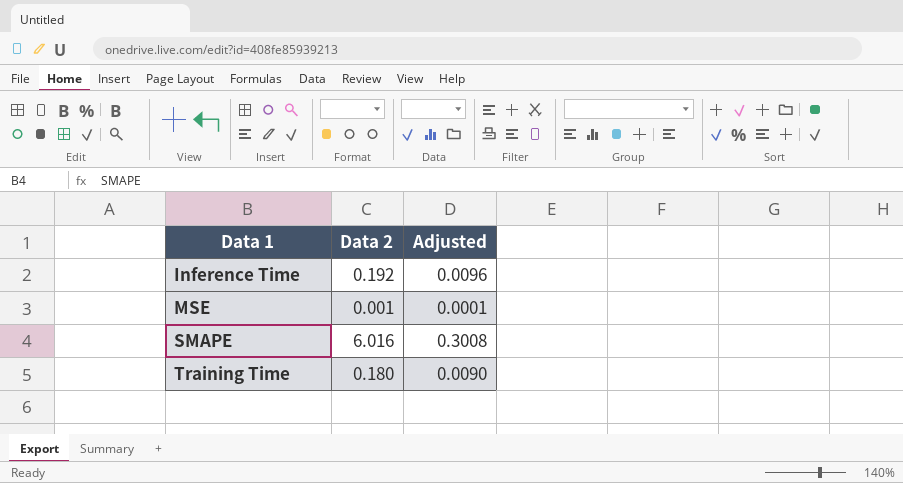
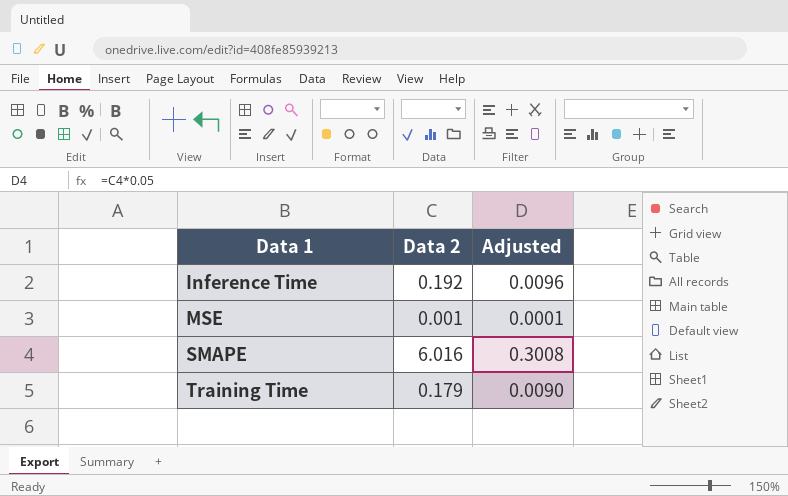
Training Time | Data 2: 0.180 -> 0.179

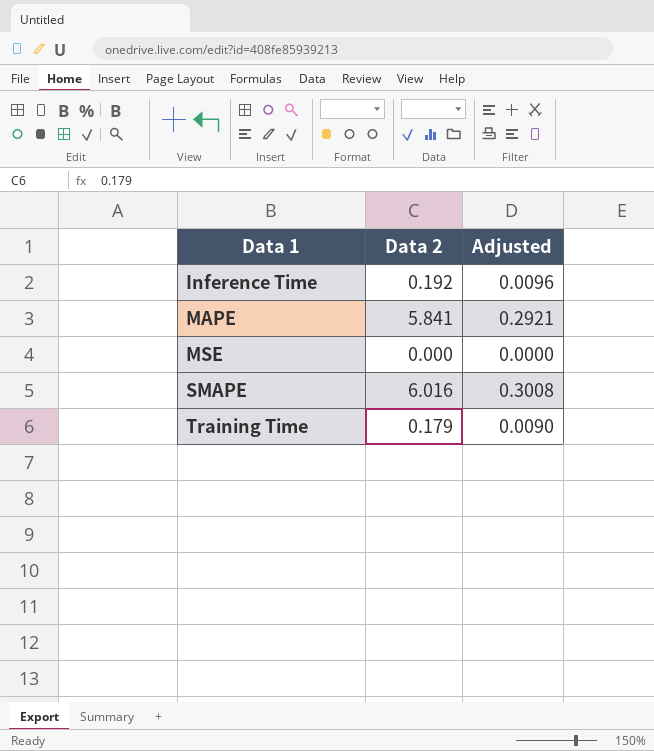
row MAPE: none -> 5.841 | 0.2921
MSE | Data 2: 0.001 -> 0.000
MSE | Adjusted: 0.0001 -> 0.0000

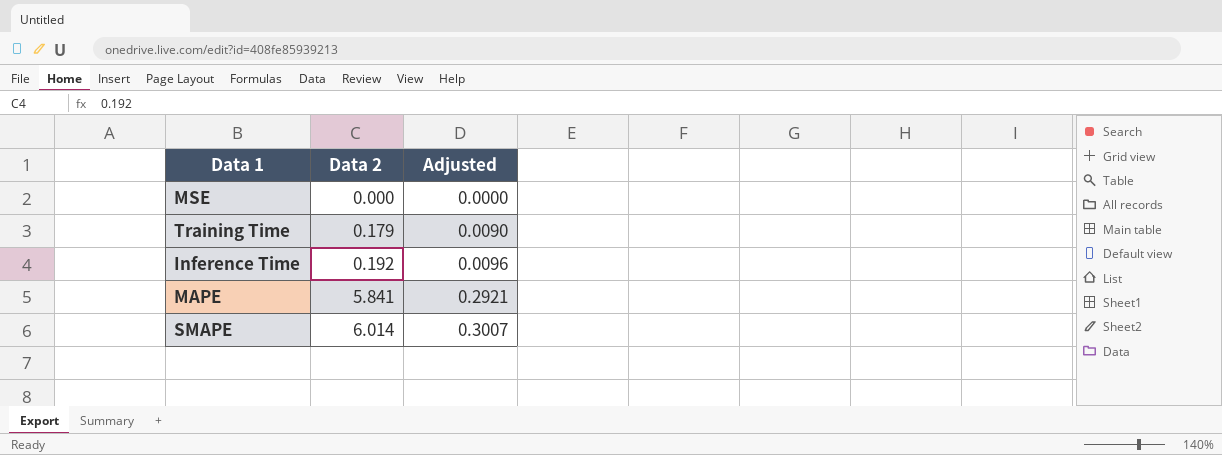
row order: Data 1 ascending -> Data 2 ascending
SMAPE | Data 2: 6.016 -> 6.014
SMAPE | Adjusted: 0.3008 -> 0.3007

